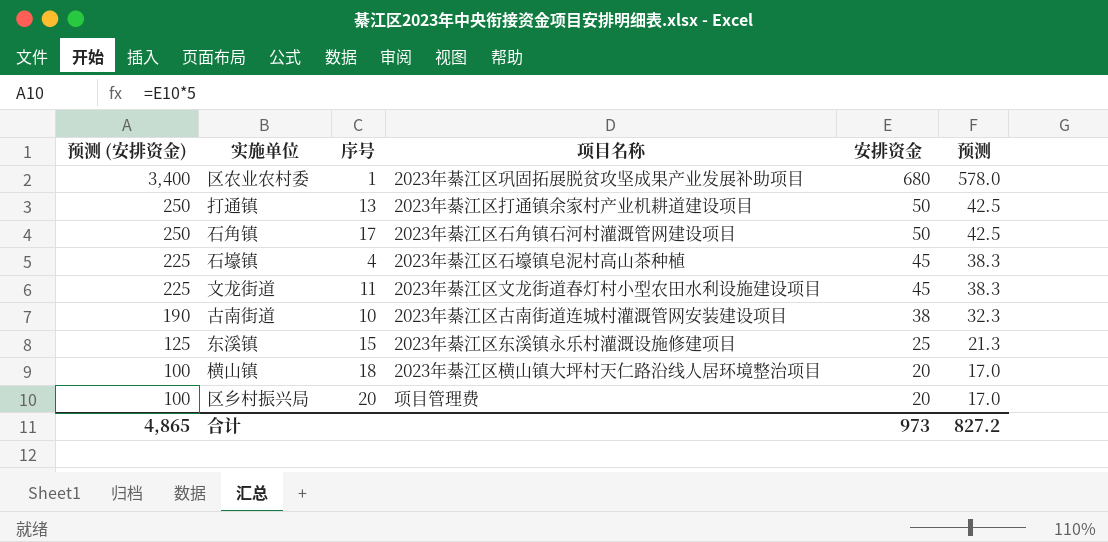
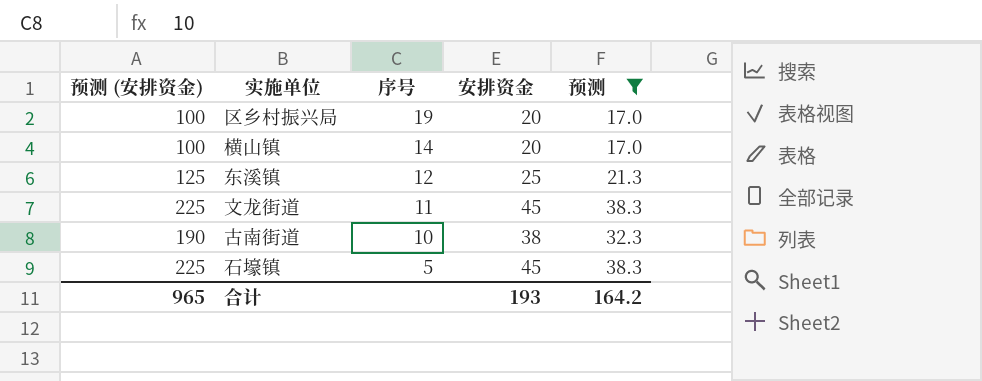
filter: none -> 预测 <= 38.3
row order: 预测 (安排资金) descending -> 序号 descending
column 项目名称 | position: 4 -> none
区乡村振兴局 | 序号: 20 -> 19
横山镇 | 序号: 18 -> 14
东溪镇 | 序号: 15 -> 12
石壕镇 | 序号: 4 -> 5
合计 | 预测 (安排资金): 4,865 -> 965
合计 | 安排资金: 973 -> 193
合计 | 预测: 827.2 -> 164.2

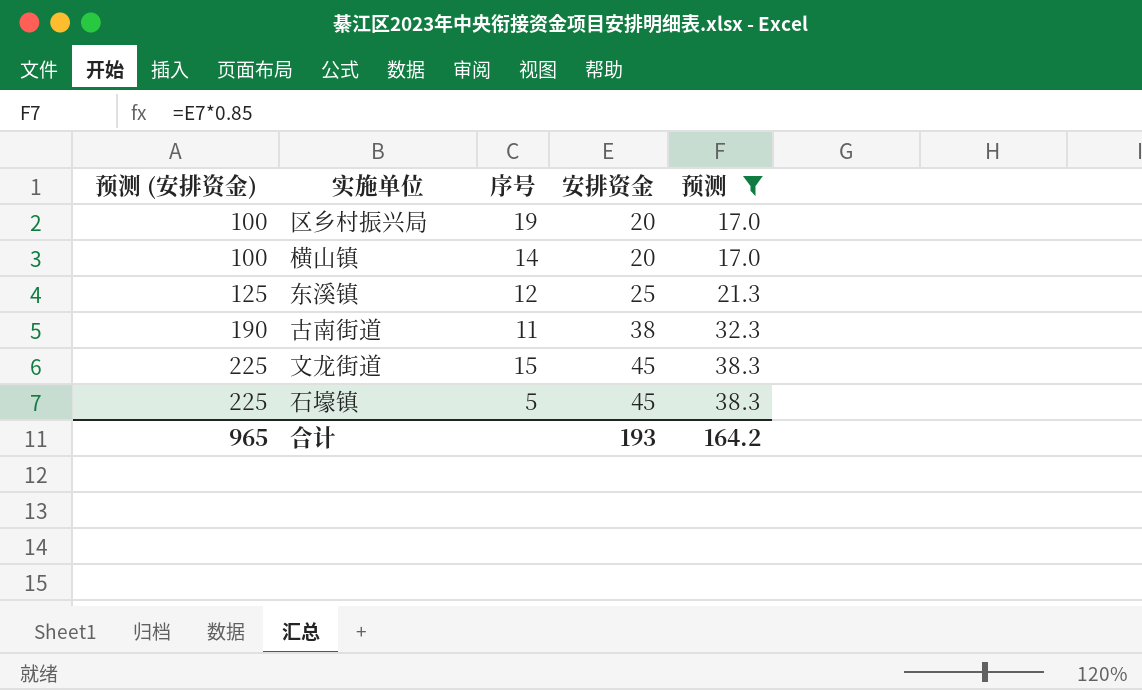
row order: 序号 descending -> 预测 (安排资金) ascending
古南街道 | 序号: 10 -> 11
文龙街道 | 序号: 11 -> 15

